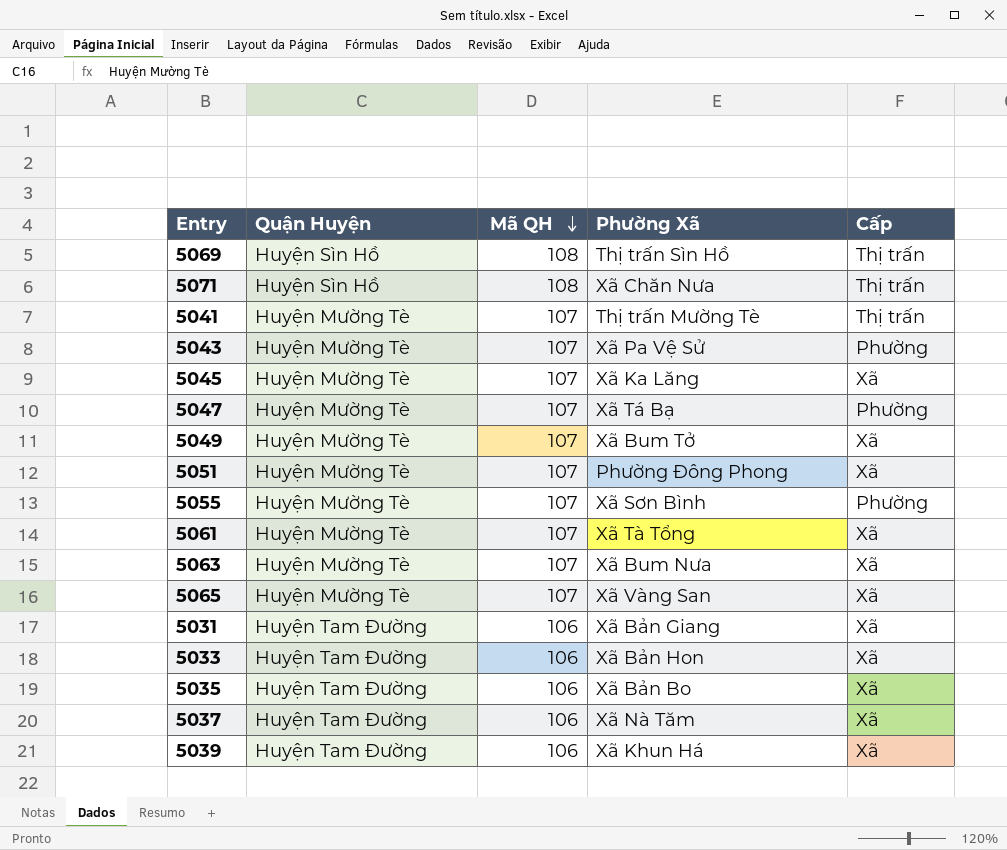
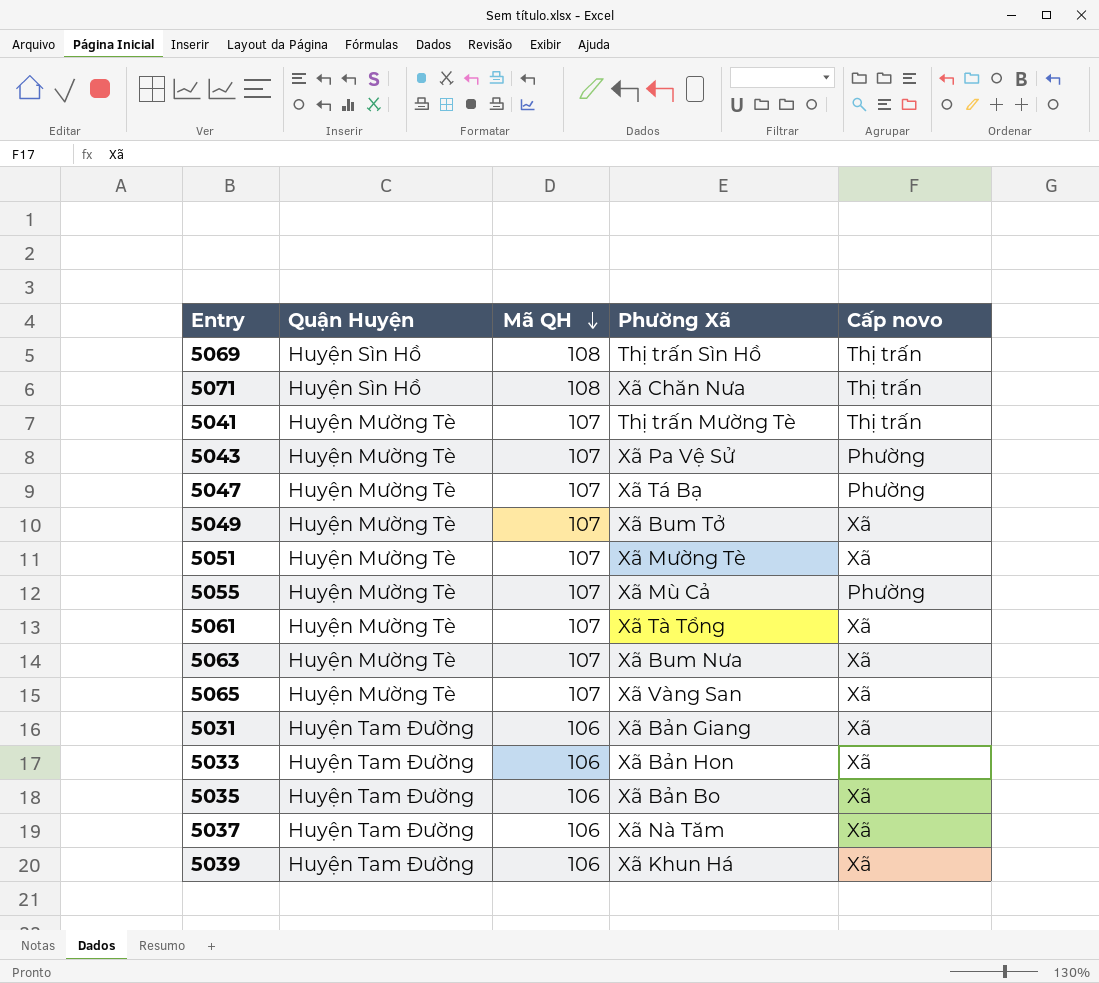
column name: Cấp -> Cấp novo
row 5045: Huyện Mường Tè | 107 | Xã Ka Lăng | Xã -> none
5051 | Phường Xã: Phường Đông Phong -> Xã Mường Tè
5055 | Phường Xã: Xã Sơn Bình -> Xã Mù Cả

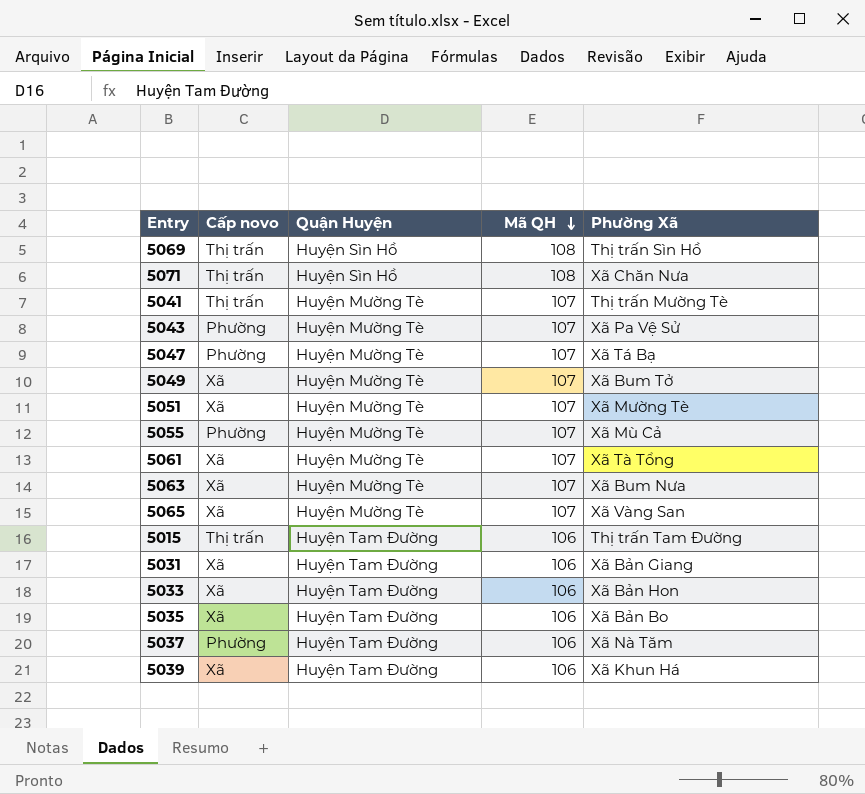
column Cấp novo | position: 5 -> 2
row 5015: none -> Thị trấn | Huyện Tam Đường | 106 | Thị trấn Tam Đường
5037 | Cấp novo: Xã -> Phường

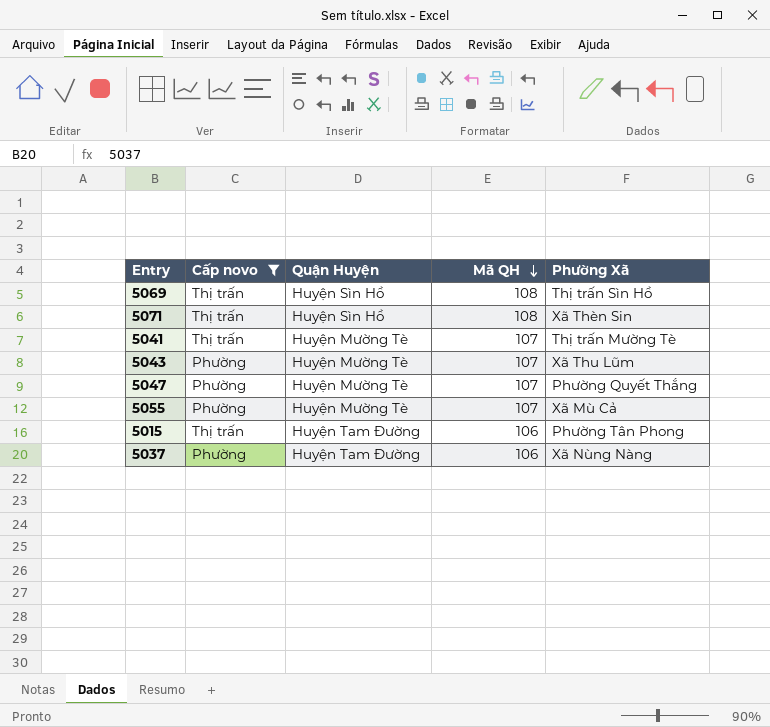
filter: none -> Cấp novo != Xã
5071 | Phường Xã: Xã Chăn Nưa -> Xã Thèn Sin
5043 | Phường Xã: Xã Pa Vệ Sử -> Xã Thu Lũm
5047 | Phường Xã: Xã Tá Bạ -> Phường Quyết Thắng
5015 | Phường Xã: Thị trấn Tam Đường -> Phường Tân Phong
5037 | Phường Xã: Xã Nà Tăm -> Xã Nùng Nàng

